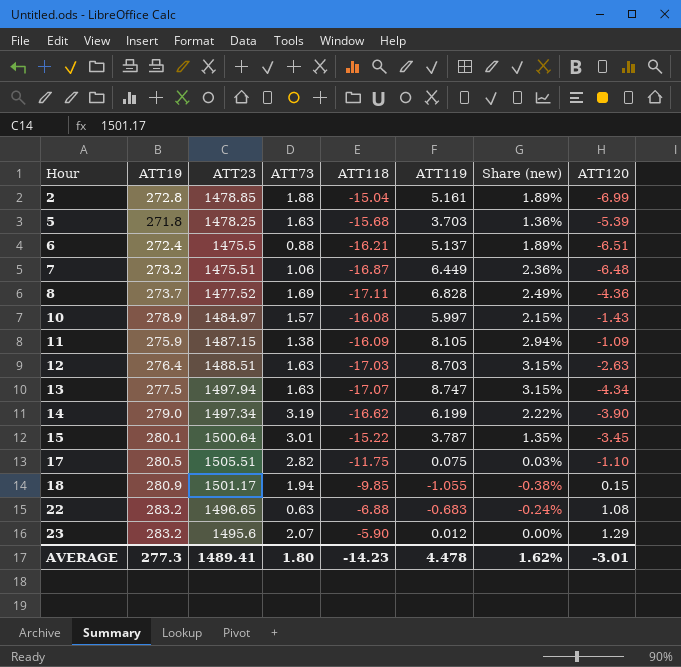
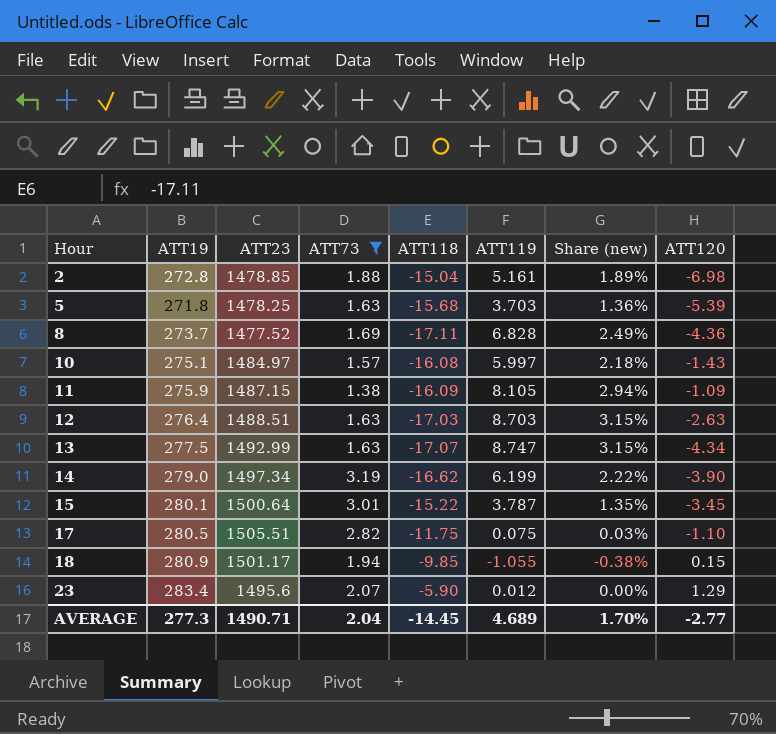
filter: none -> ATT73 >= 1.38
2 | ATT120: -6.99 -> -6.98
10 | ATT19: 278.9 -> 275.1
10 | Share (new): 2.15% -> 2.18%
13 | ATT23: 1497.94 -> 1492.99
23 | ATT19: 283.2 -> 283.4
AVERAGE | ATT23: 1489.41 -> 1490.71
AVERAGE | ATT73: 1.80 -> 2.04
AVERAGE | ATT118: -14.23 -> -14.45
AVERAGE | ATT119: 4.478 -> 4.689
AVERAGE | Share (new): 1.62% -> 1.70%
AVERAGE | ATT120: -3.01 -> -2.77

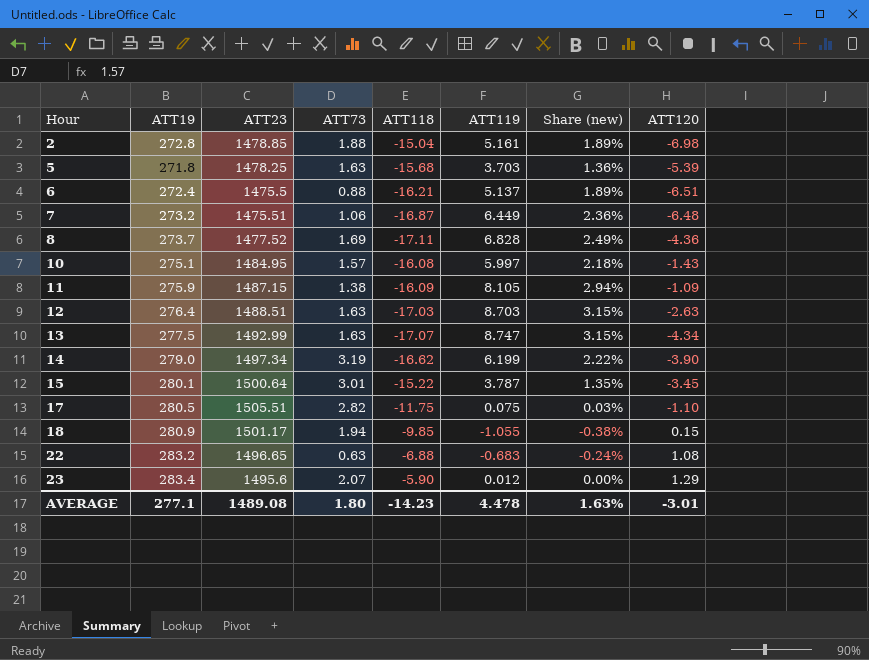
filter: ATT73 >= 1.38 -> none
10 | ATT23: 1484.97 -> 1484.95
AVERAGE | ATT19: 277.3 -> 277.1
AVERAGE | ATT23: 1490.71 -> 1489.08
AVERAGE | ATT73: 2.04 -> 1.80
AVERAGE | ATT118: -14.45 -> -14.23
AVERAGE | ATT119: 4.689 -> 4.478
AVERAGE | Share (new): 1.70% -> 1.63%
AVERAGE | ATT120: -2.77 -> -3.01

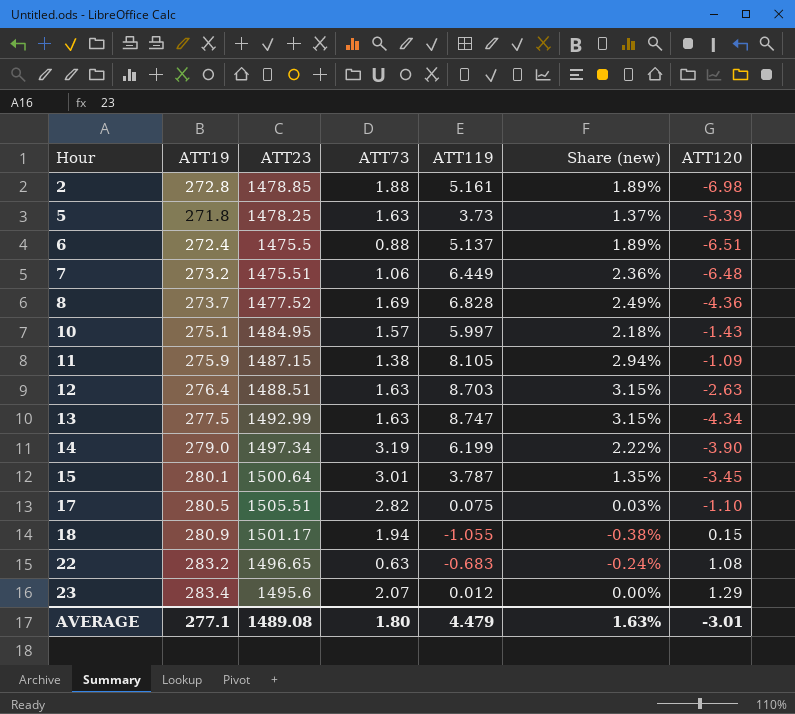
column ATT118 | position: 5 -> none
5 | ATT119: 3.703 -> 3.73
5 | Share (new): 1.36% -> 1.37%
AVERAGE | ATT119: 4.478 -> 4.479

